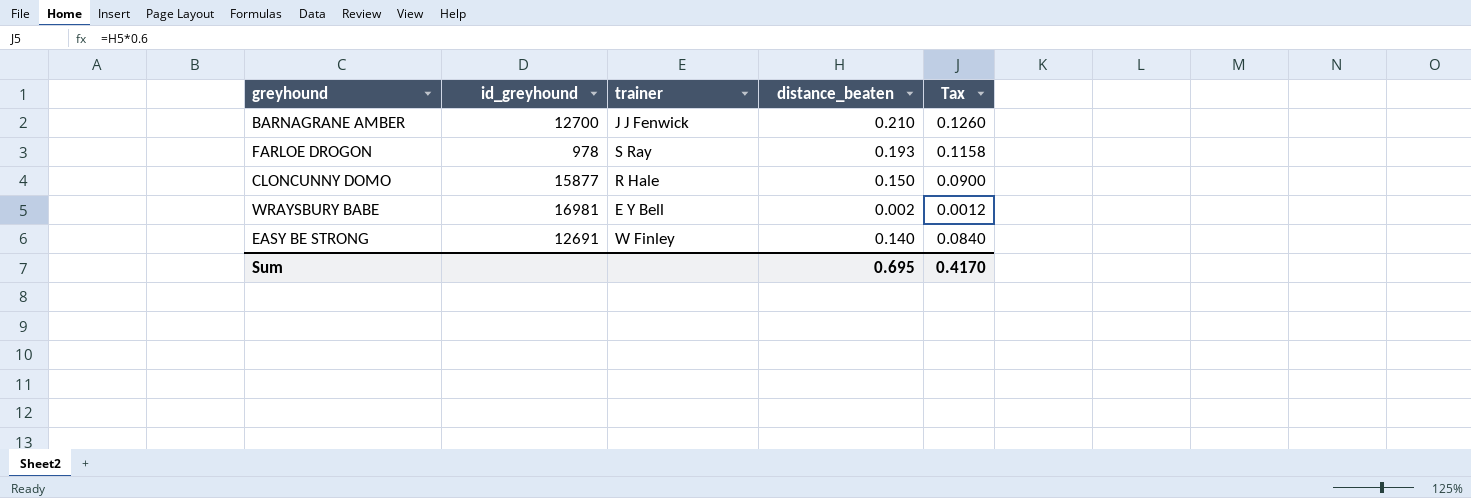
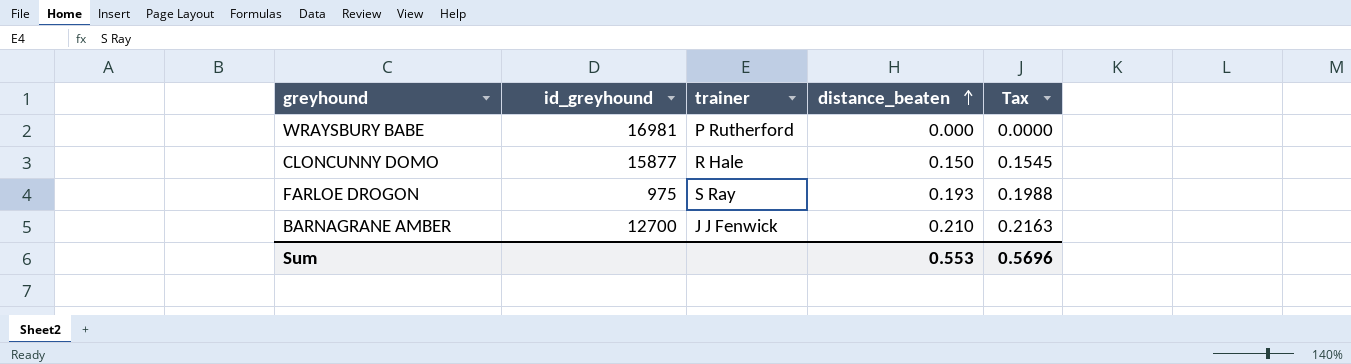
row order: none -> distance_beaten ascending
column Tax | formula: [distance_beaten] * 0.6 -> [distance_beaten] * 1.03
row EASY BE STRONG: 12691 | W Finley | 0.140 | 0.0840 -> none
WRAYSBURY BABE | trainer: E Y Bell -> P Rutherford
WRAYSBURY BABE | distance_beaten: 0.002 -> 0.000
FARLOE DROGON | id_greyhound: 978 -> 975
Sum | distance_beaten: 0.695 -> 0.553
Sum | Tax: 0.4170 -> 0.5696

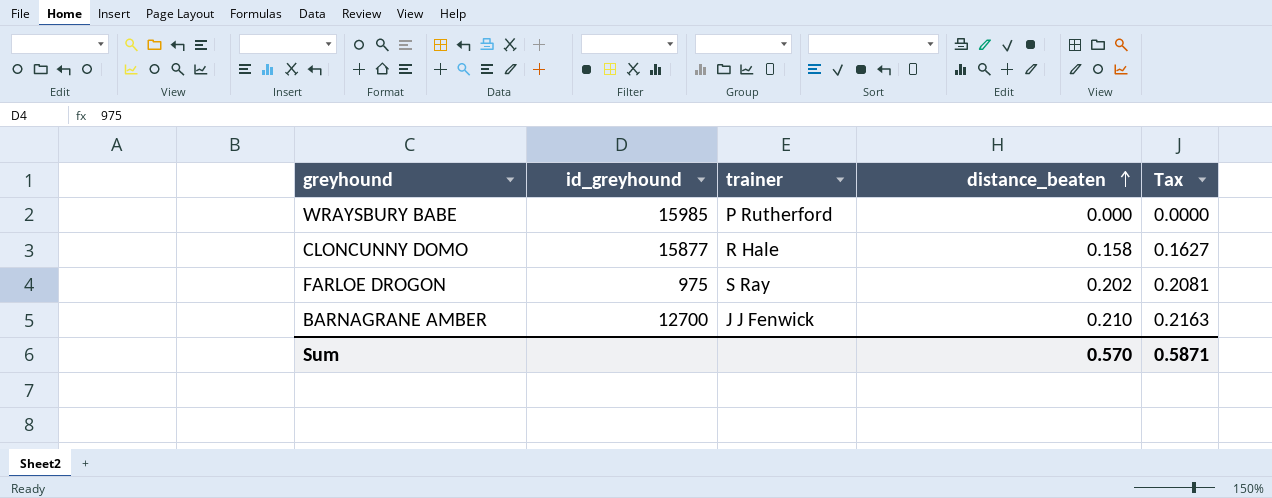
WRAYSBURY BABE | id_greyhound: 16981 -> 15985
CLONCUNNY DOMO | distance_beaten: 0.150 -> 0.158
CLONCUNNY DOMO | Tax: 0.1545 -> 0.1627
FARLOE DROGON | distance_beaten: 0.193 -> 0.202
FARLOE DROGON | Tax: 0.1988 -> 0.2081
Sum | distance_beaten: 0.553 -> 0.570
Sum | Tax: 0.5696 -> 0.5871

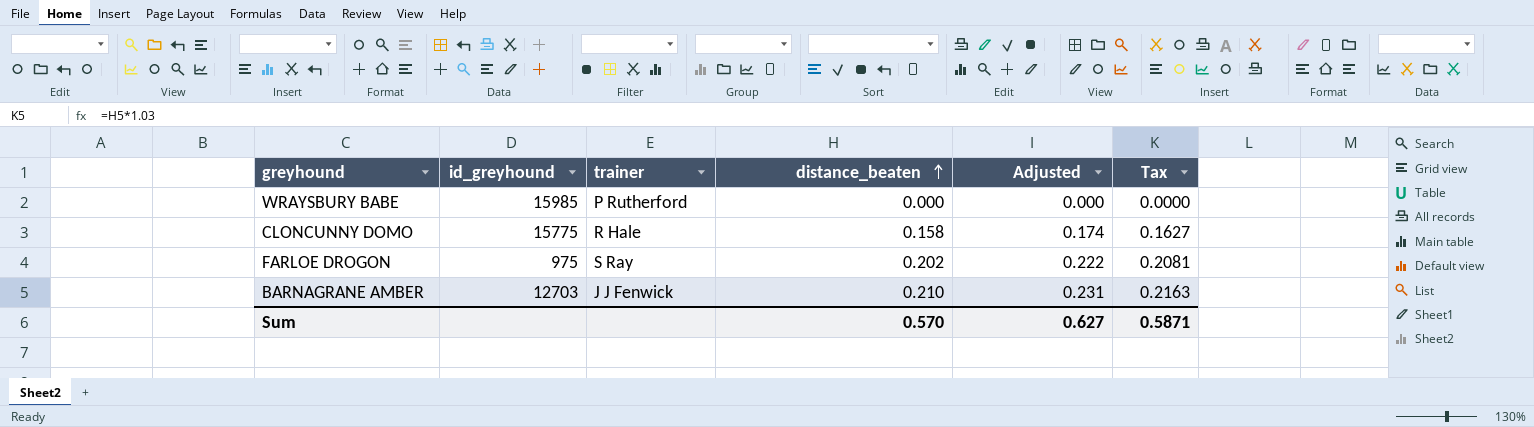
column Adjusted | formula: none -> [distance_beaten] * 1.1
CLONCUNNY DOMO | id_greyhound: 15877 -> 15775
BARNAGRANE AMBER | id_greyhound: 12700 -> 12703

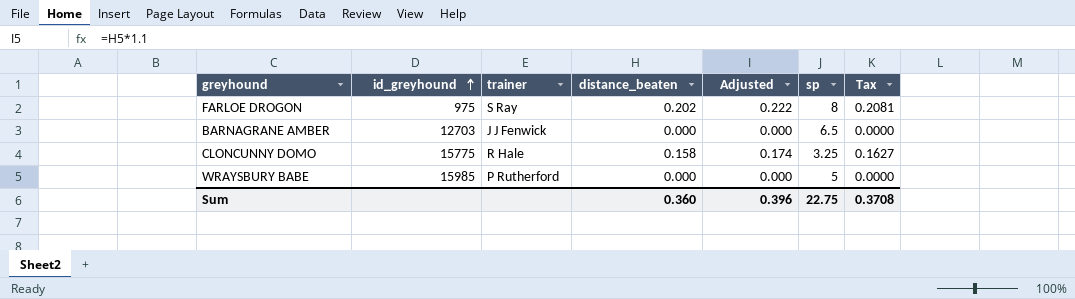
row order: distance_beaten ascending -> id_greyhound ascending
column sp | position: none -> 6
BARNAGRANE AMBER | distance_beaten: 0.210 -> 0.000
BARNAGRANE AMBER | Adjusted: 0.231 -> 0.000
BARNAGRANE AMBER | Tax: 0.2163 -> 0.0000
Sum | distance_beaten: 0.570 -> 0.360
Sum | Adjusted: 0.627 -> 0.396
Sum | Tax: 0.5871 -> 0.3708

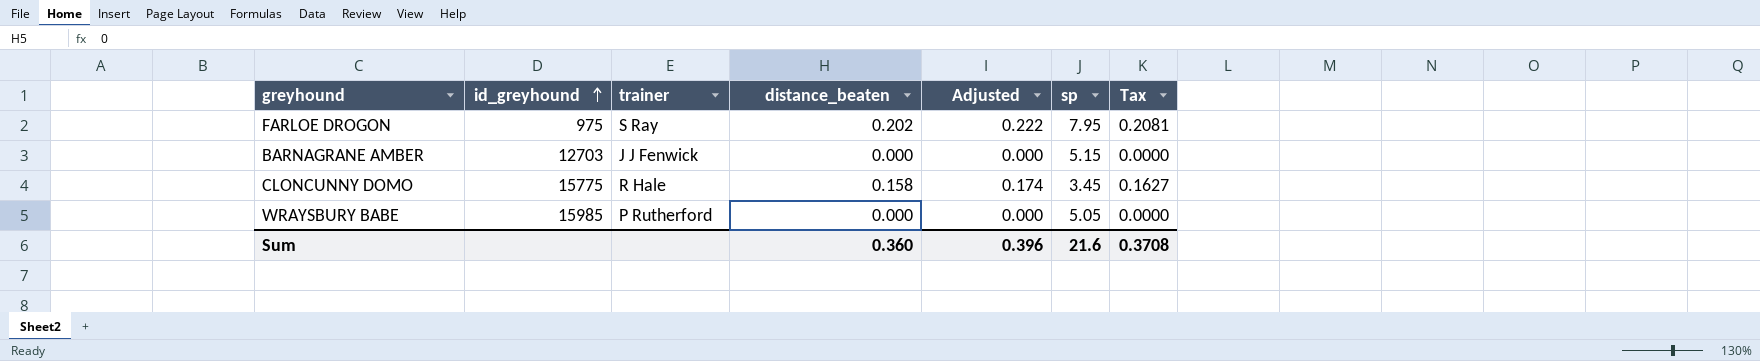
FARLOE DROGON | sp: 8 -> 7.95
BARNAGRANE AMBER | sp: 6.5 -> 5.15
CLONCUNNY DOMO | sp: 3.25 -> 3.45
WRAYSBURY BABE | sp: 5 -> 5.05
Sum | sp: 22.75 -> 21.6

